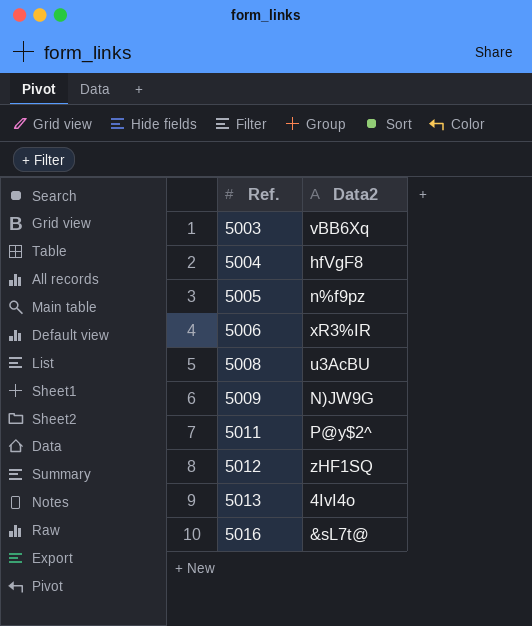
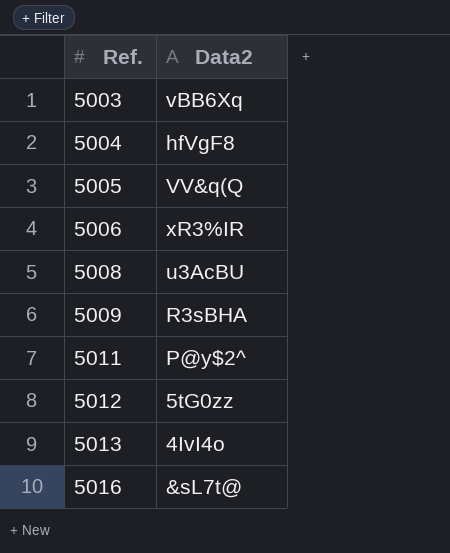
5005 | Data2: n%f9pz -> VV&q(Q
5009 | Data2: N)JW9G -> R3sBHA
5012 | Data2: zHF1SQ -> 5tG0zz

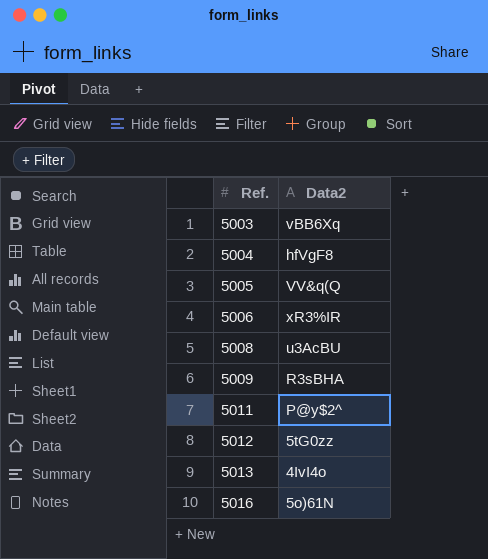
5016 | Data2: &sL7t@ -> 5o)61N

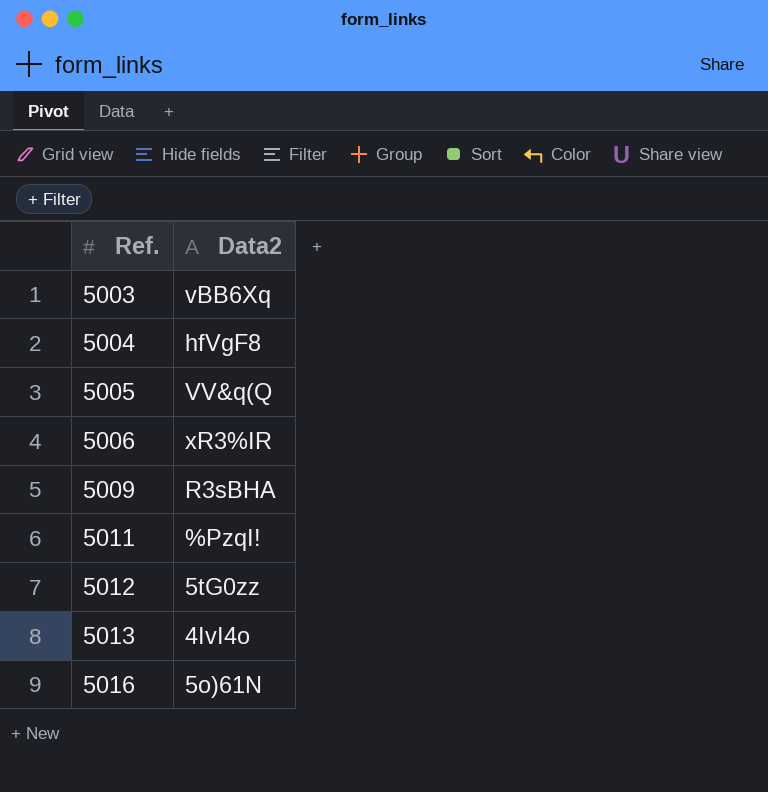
row 5008: u3AcBU -> none
5011 | Data2: P@y$2^ -> %PzqI!

